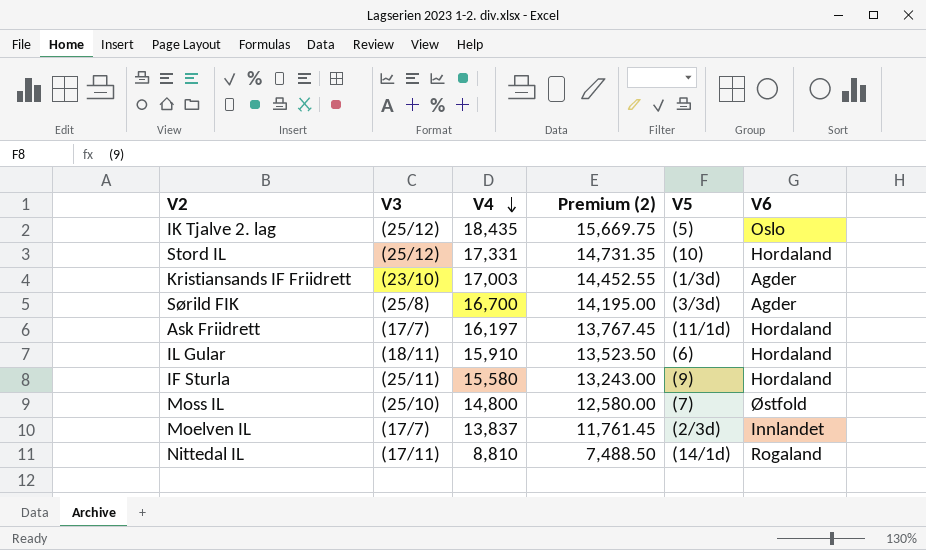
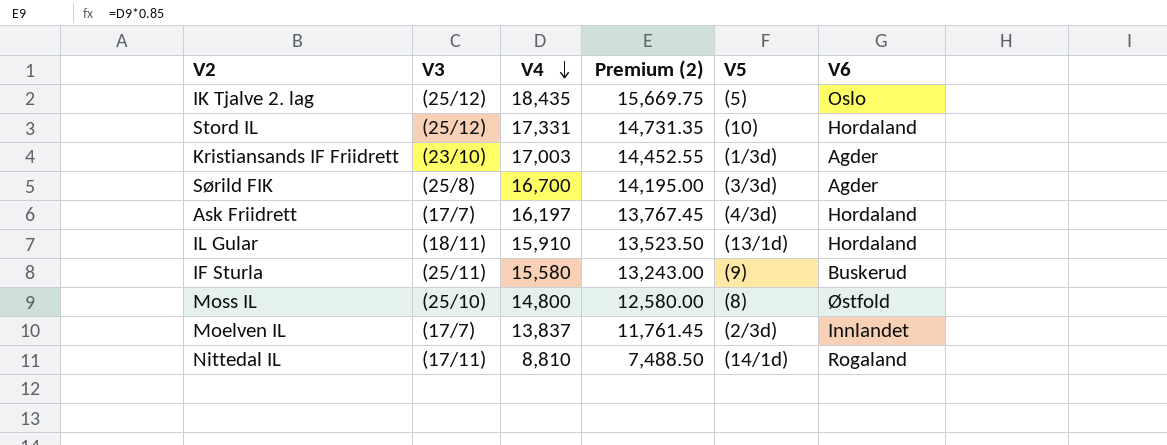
Ask Friidrett | V5: (11/1d) -> (4/3d)
IL Gular | V5: (6) -> (13/1d)
IF Sturla | V6: Hordaland -> Buskerud
Moss IL | V5: (7) -> (8)

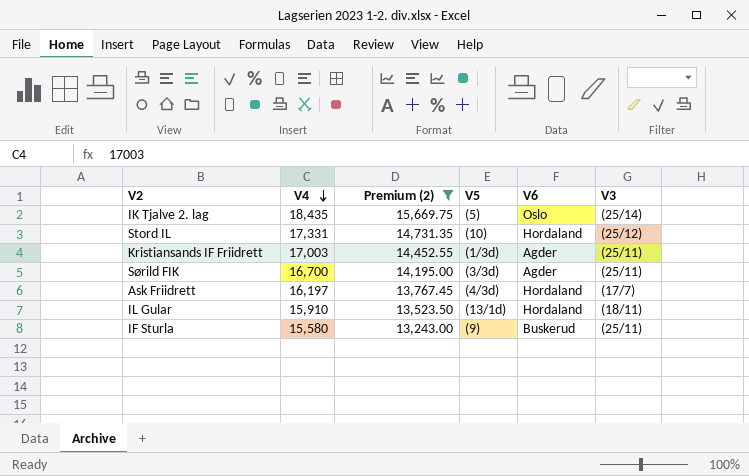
filter: none -> Premium (2) >= 13,243.00
column V3 | position: 2 -> 6
IK Tjalve 2. lag | V3: (25/12) -> (25/14)
Kristiansands IF Friidrett | V3: (23/10) -> (25/11)
Sørild FIK | V3: (25/8) -> (25/11)

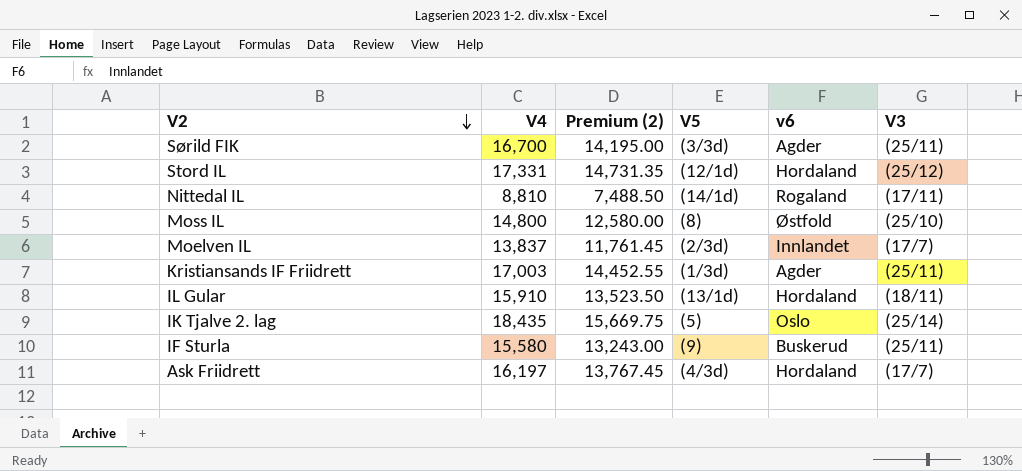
filter: Premium (2) >= 13,243.00 -> none
row order: V4 descending -> V2 descending
column name: V6 -> v6
Stord IL | V5: (10) -> (12/1d)

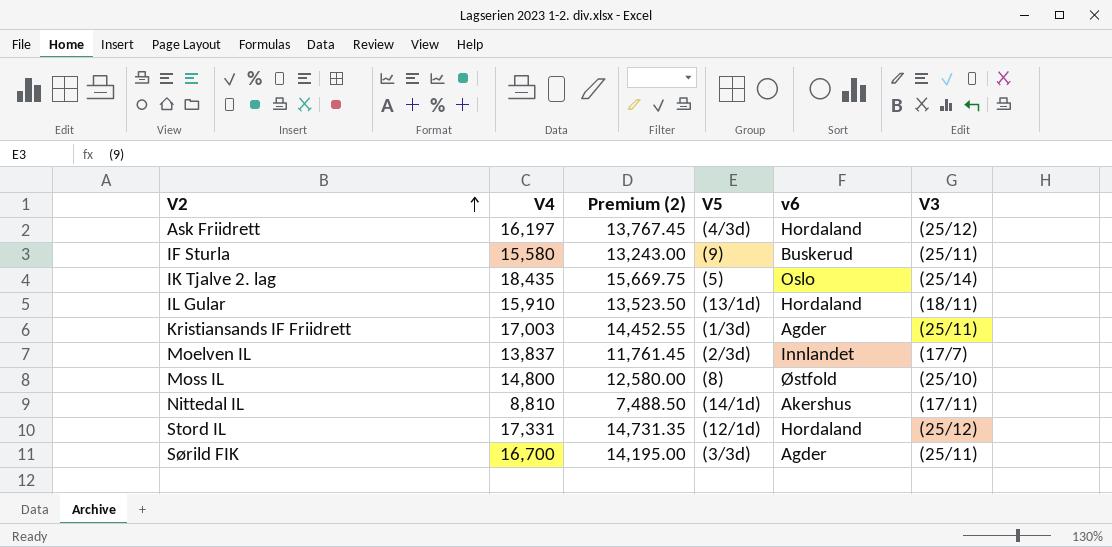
row order: V2 descending -> V2 ascending
Ask Friidrett | V3: (17/7) -> (25/12)
Nittedal IL | v6: Rogaland -> Akershus

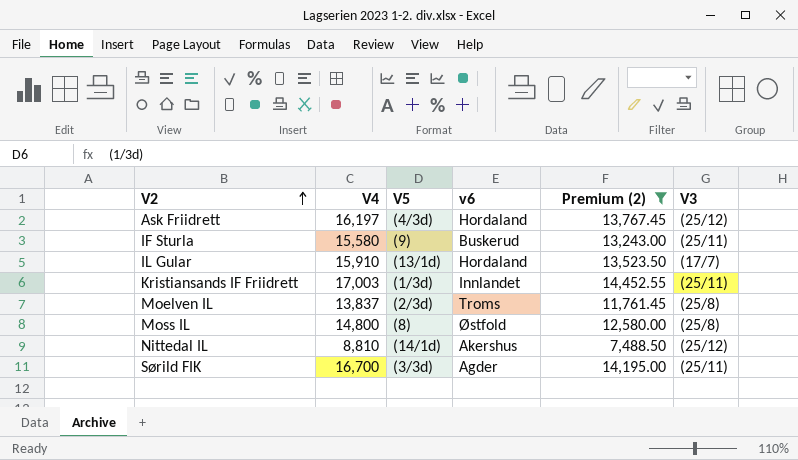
filter: none -> Premium (2) <= 14,452.55
column Premium (2) | position: 3 -> 5
IL Gular | V3: (18/11) -> (17/7)
Kristiansands IF Friidrett | v6: Agder -> Innlandet
Moelven IL | v6: Innlandet -> Troms
Moelven IL | V3: (17/7) -> (25/8)
Moss IL | V3: (25/10) -> (25/8)
Nittedal IL | V3: (17/11) -> (25/12)

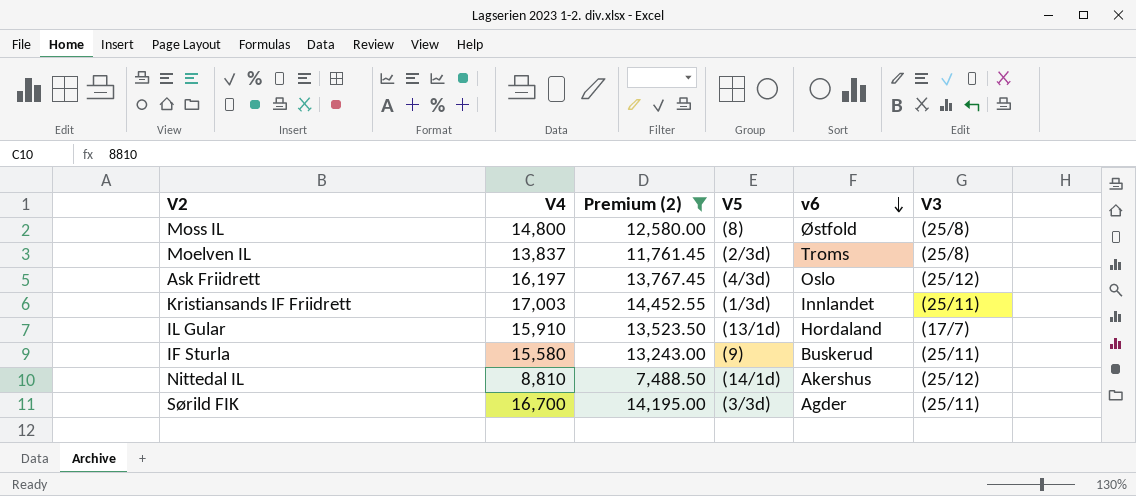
row order: V2 ascending -> v6 descending
column Premium (2) | position: 5 -> 3
Ask Friidrett | v6: Hordaland -> Oslo

